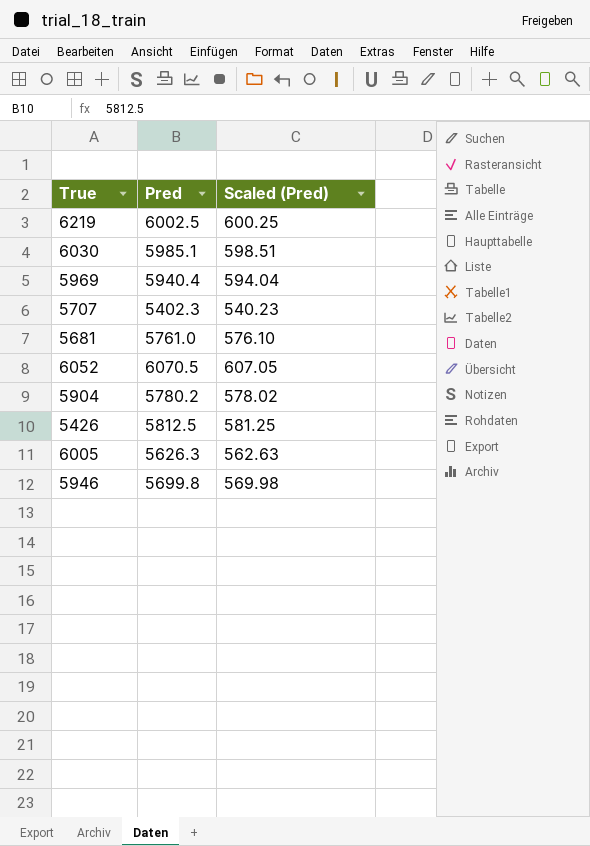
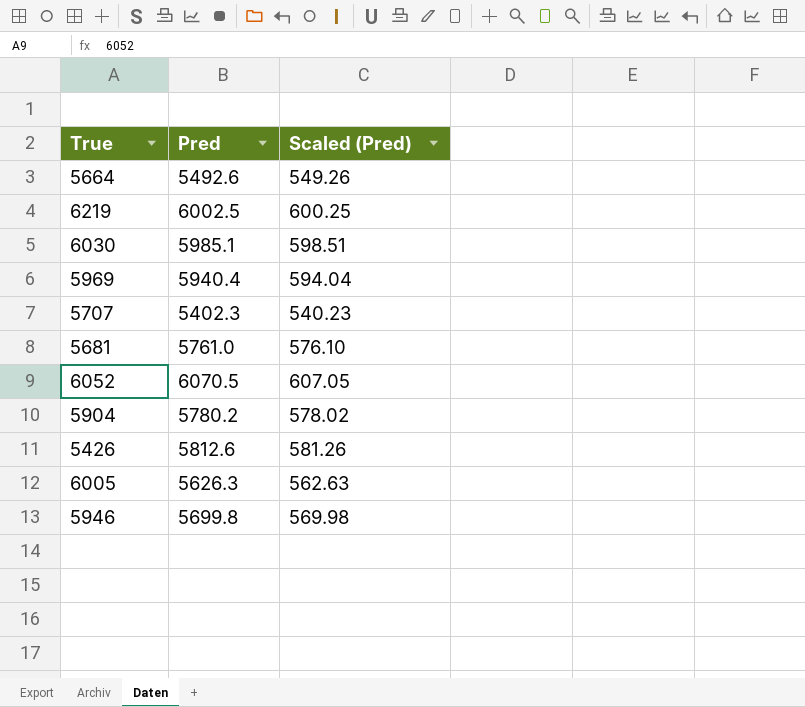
row 5664: none -> 5492.6 | 549.26
5426 | Pred: 5812.5 -> 5812.6
5426 | Scaled (Pred): 581.25 -> 581.26

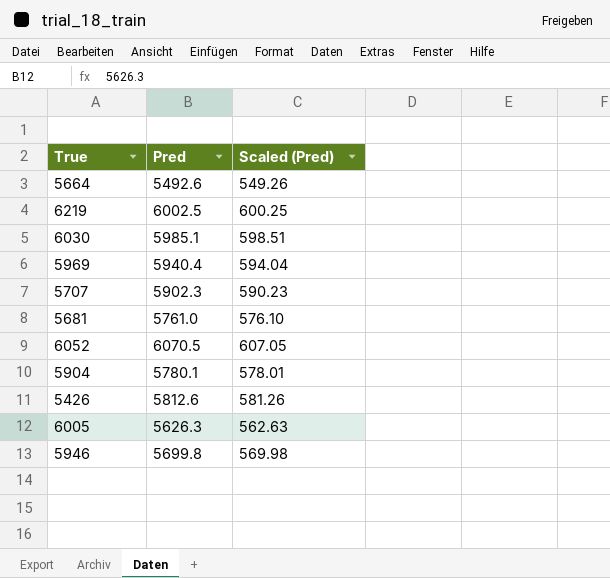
5707 | Pred: 5402.3 -> 5902.3
5707 | Scaled (Pred): 540.23 -> 590.23
5904 | Pred: 5780.2 -> 5780.1
5904 | Scaled (Pred): 578.02 -> 578.01

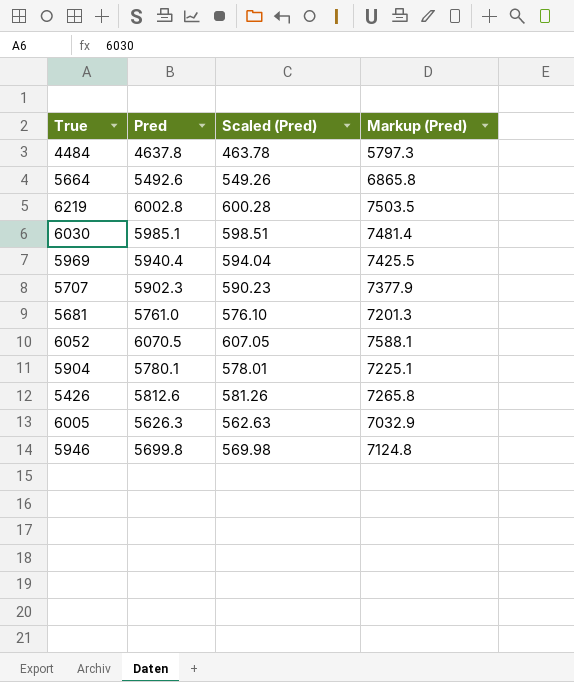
column Markup (Pred) | formula: none -> [Pred] * 1.25
row 4484: none -> 4637.8 | 463.78 | 5797.3
6219 | Pred: 6002.5 -> 6002.8
6219 | Scaled (Pred): 600.25 -> 600.28

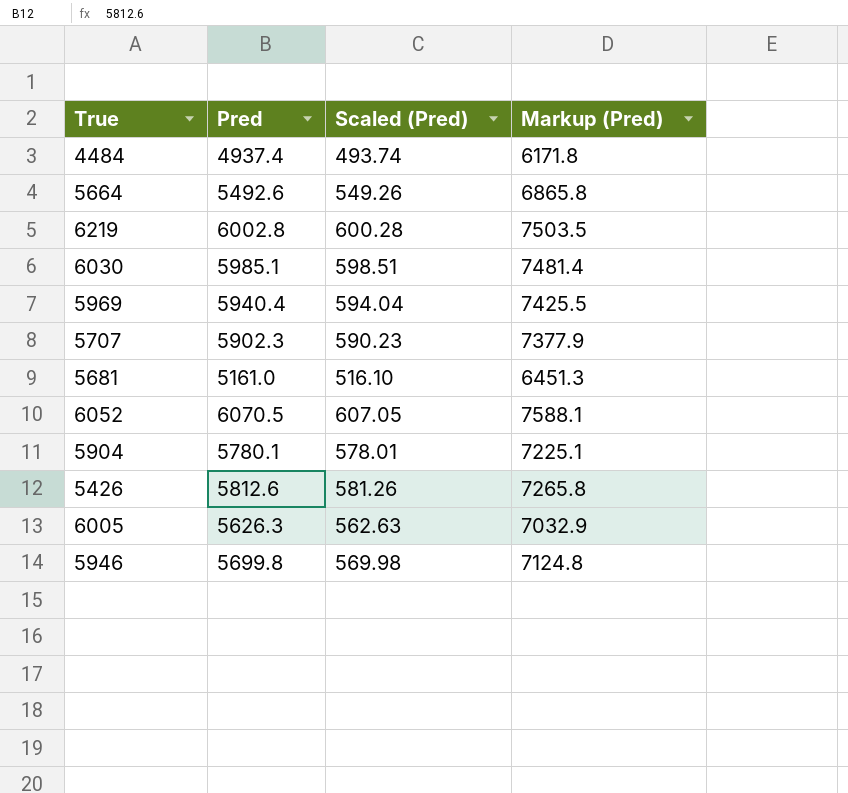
4484 | Pred: 4637.8 -> 4937.4
4484 | Scaled (Pred): 463.78 -> 493.74
4484 | Markup (Pred): 5797.3 -> 6171.8
5681 | Pred: 5761.0 -> 5161.0
5681 | Scaled (Pred): 576.10 -> 516.10
5681 | Markup (Pred): 7201.3 -> 6451.3

